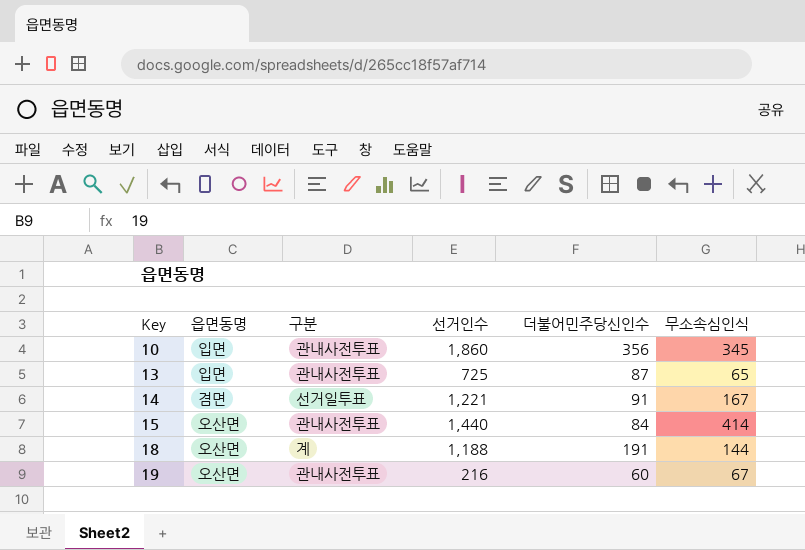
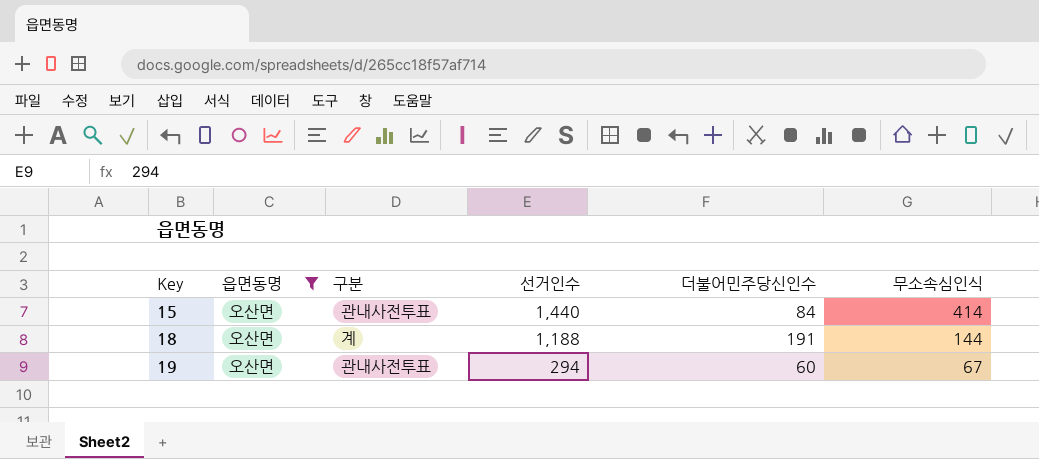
filter: none -> 읍면동명 = 오산면
19 | 선거인수: 216 -> 294

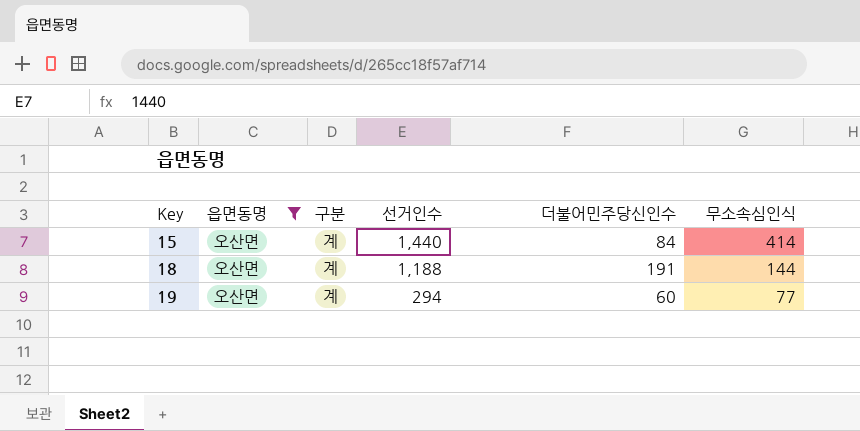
15 | 구분: 관내사전투표 -> 계
19 | 구분: 관내사전투표 -> 계
19 | 무소속심인식: 67 -> 77

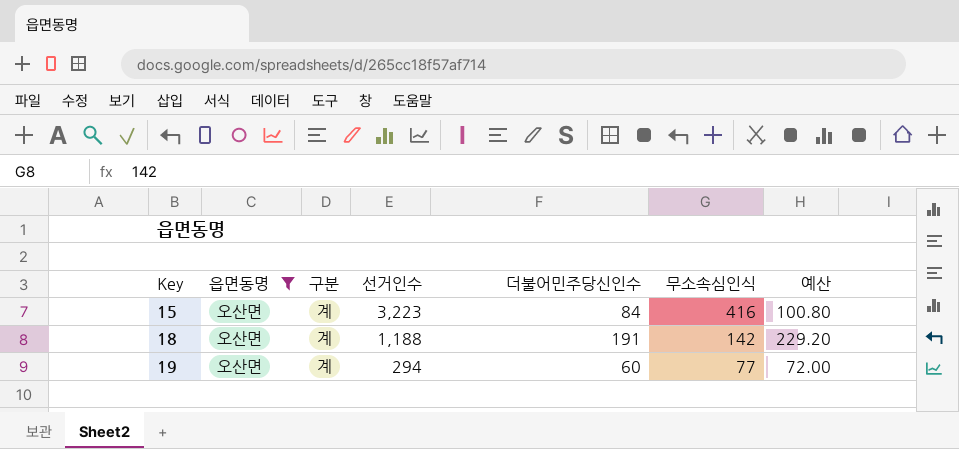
column 예산 | formula: none -> [더불어민주당신인수] * 1.2
15 | 선거인수: 1,440 -> 3,223
15 | 무소속심인식: 414 -> 416
18 | 무소속심인식: 144 -> 142

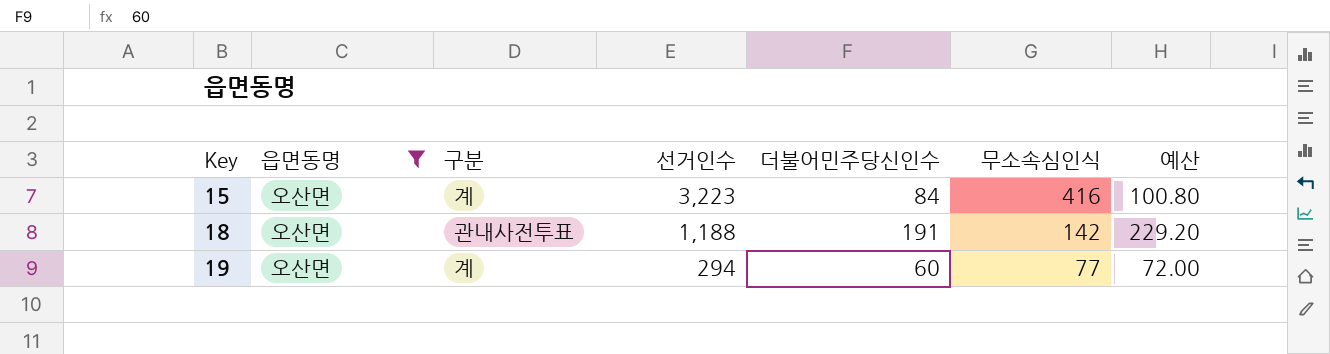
18 | 구분: 계 -> 관내사전투표

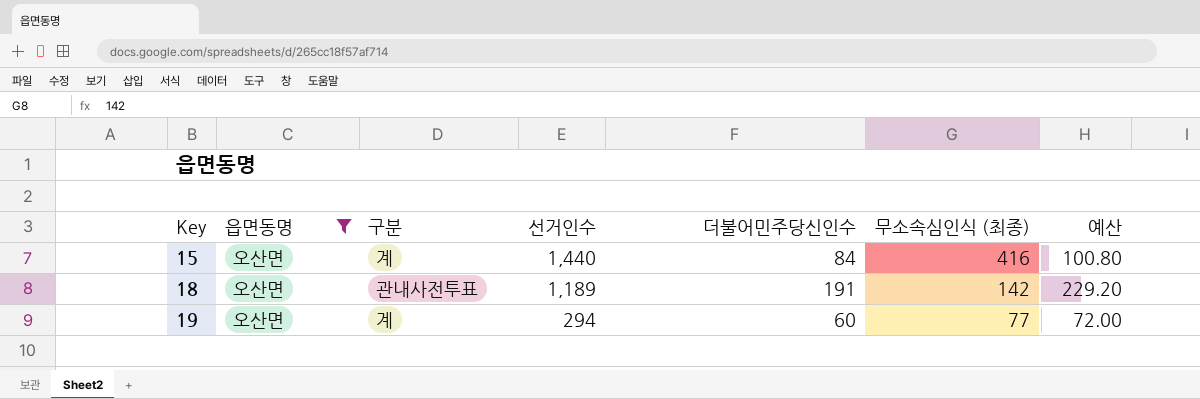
column name: 무소속심인식 -> 무소속심인식 (최종)
15 | 선거인수: 3,223 -> 1,440
18 | 선거인수: 1,188 -> 1,189

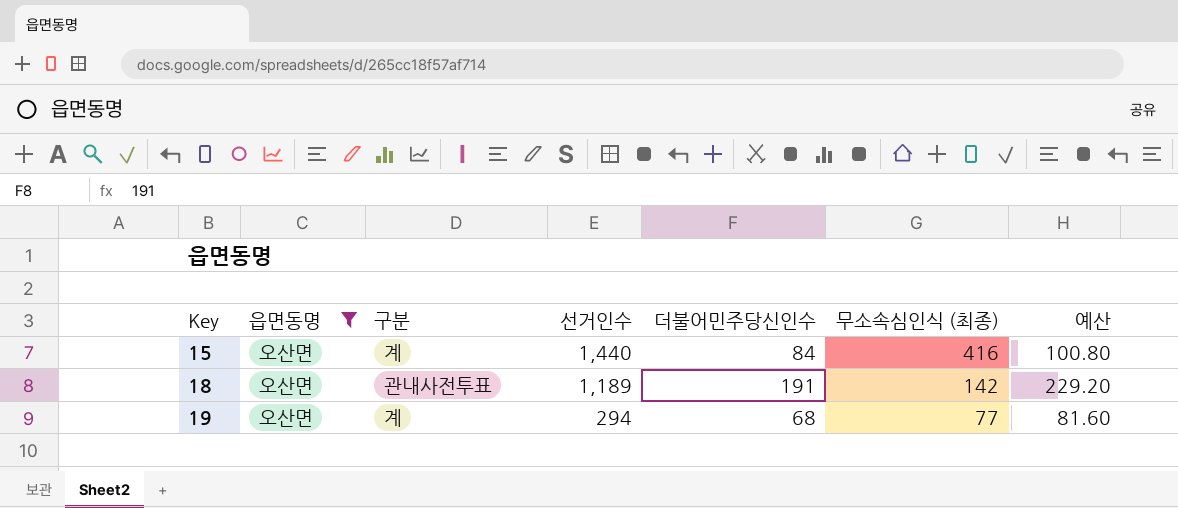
19 | 더불어민주당신인수: 60 -> 68
19 | 예산: 72.00 -> 81.60

